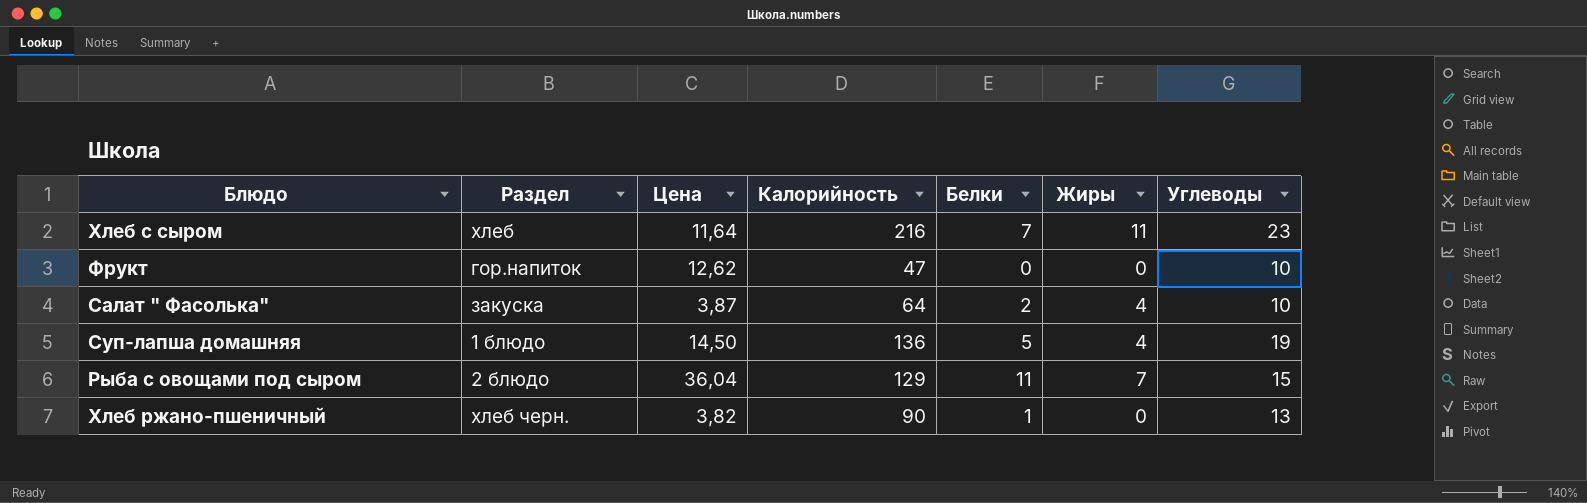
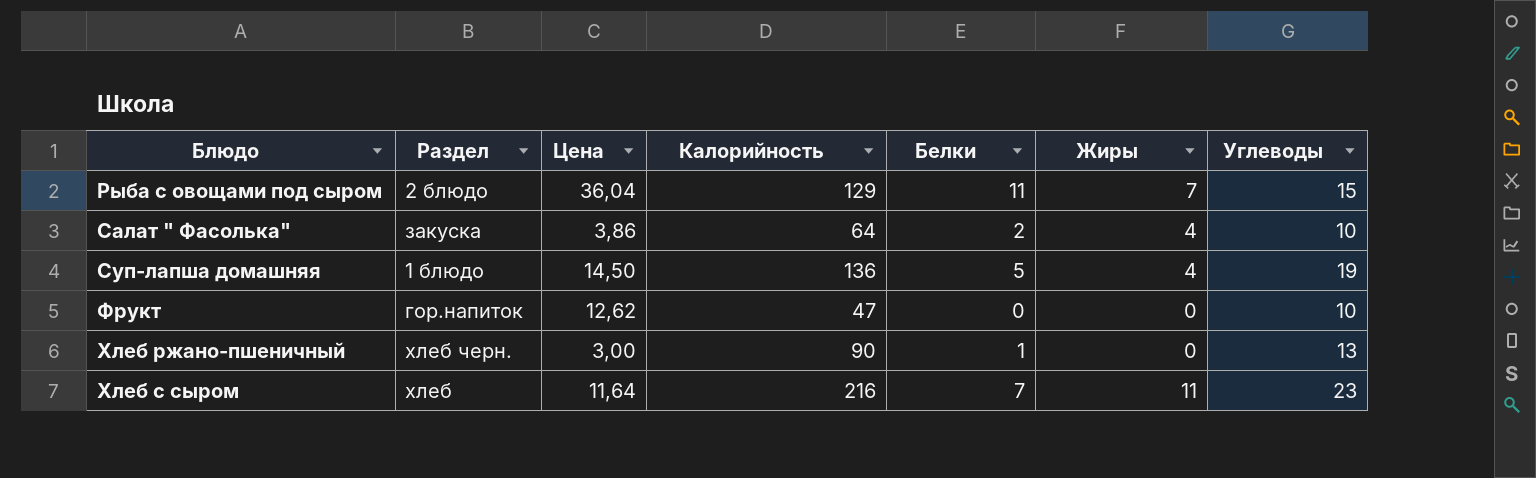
row order: none -> Блюдо ascending
Салат " Фасолька" | Цена: 3,87 -> 3,86
Хлеб ржано-пшеничный | Цена: 3,82 -> 3,00

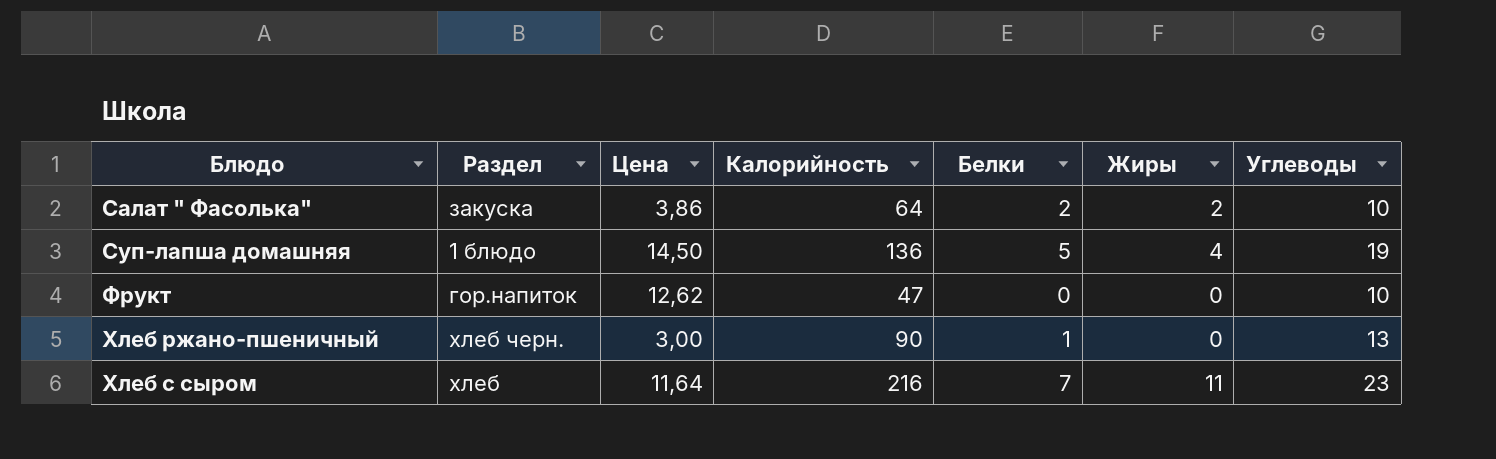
row Рыба с овощами под сыром: 2 блюдо | 36,04 | 129 | 11 | 7 | 15 -> none
Салат " Фасолька" | Жиры: 4 -> 2

